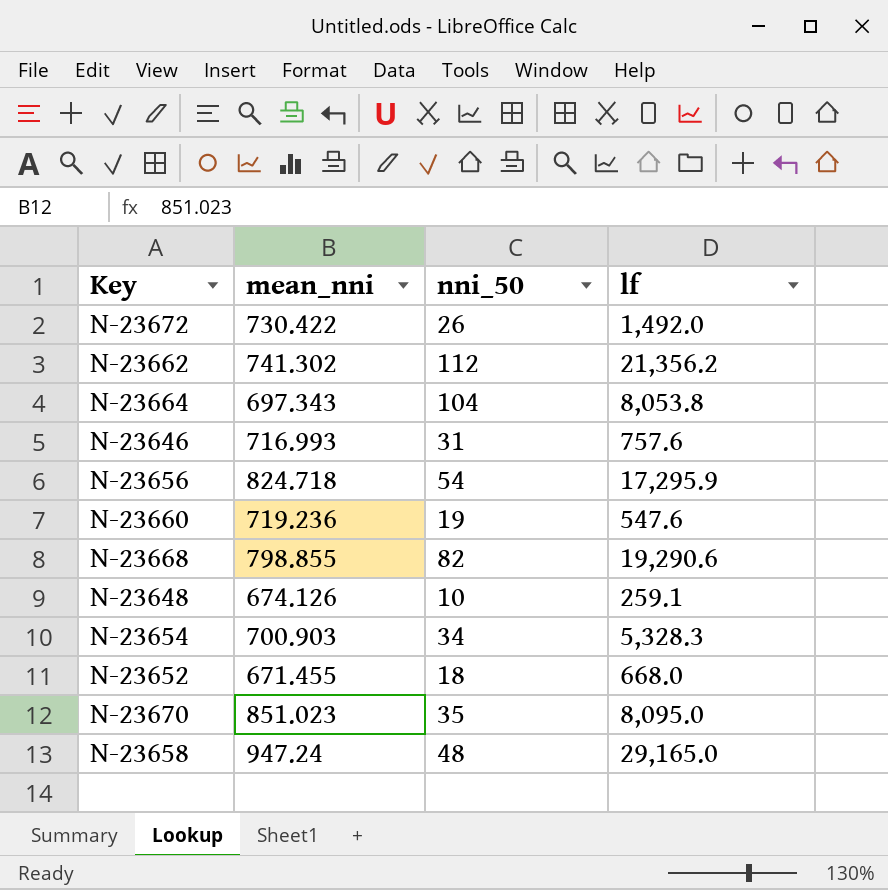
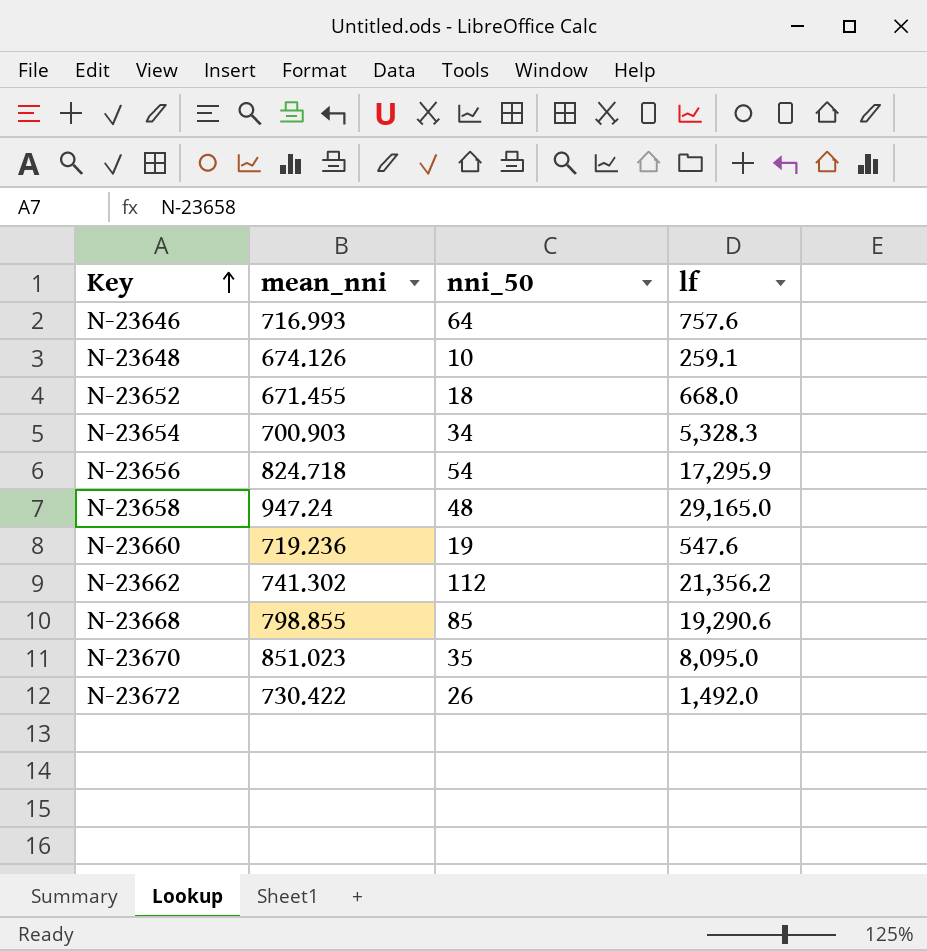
row order: none -> Key ascending
row N-23664: 697.343 | 104 | 8,053.8 -> none
N-23646 | nni_50: 31 -> 64
N-23668 | nni_50: 82 -> 85

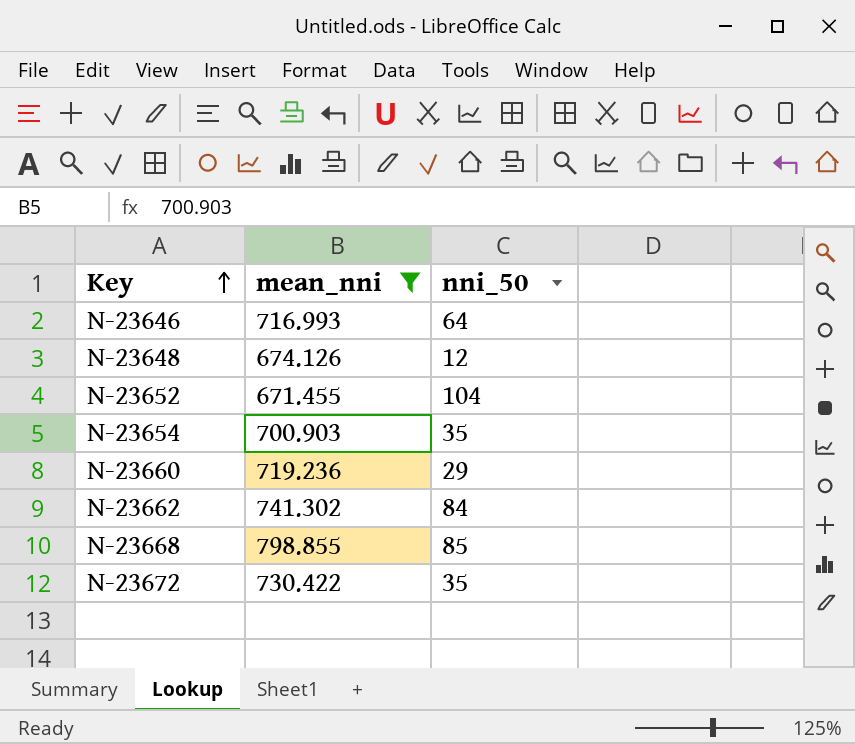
filter: none -> mean_nni <= 798.855
column lf | position: 4 -> none
N-23648 | nni_50: 10 -> 12
N-23652 | nni_50: 18 -> 104
N-23654 | nni_50: 34 -> 35
N-23660 | nni_50: 19 -> 29
N-23662 | nni_50: 112 -> 84
N-23672 | nni_50: 26 -> 35

